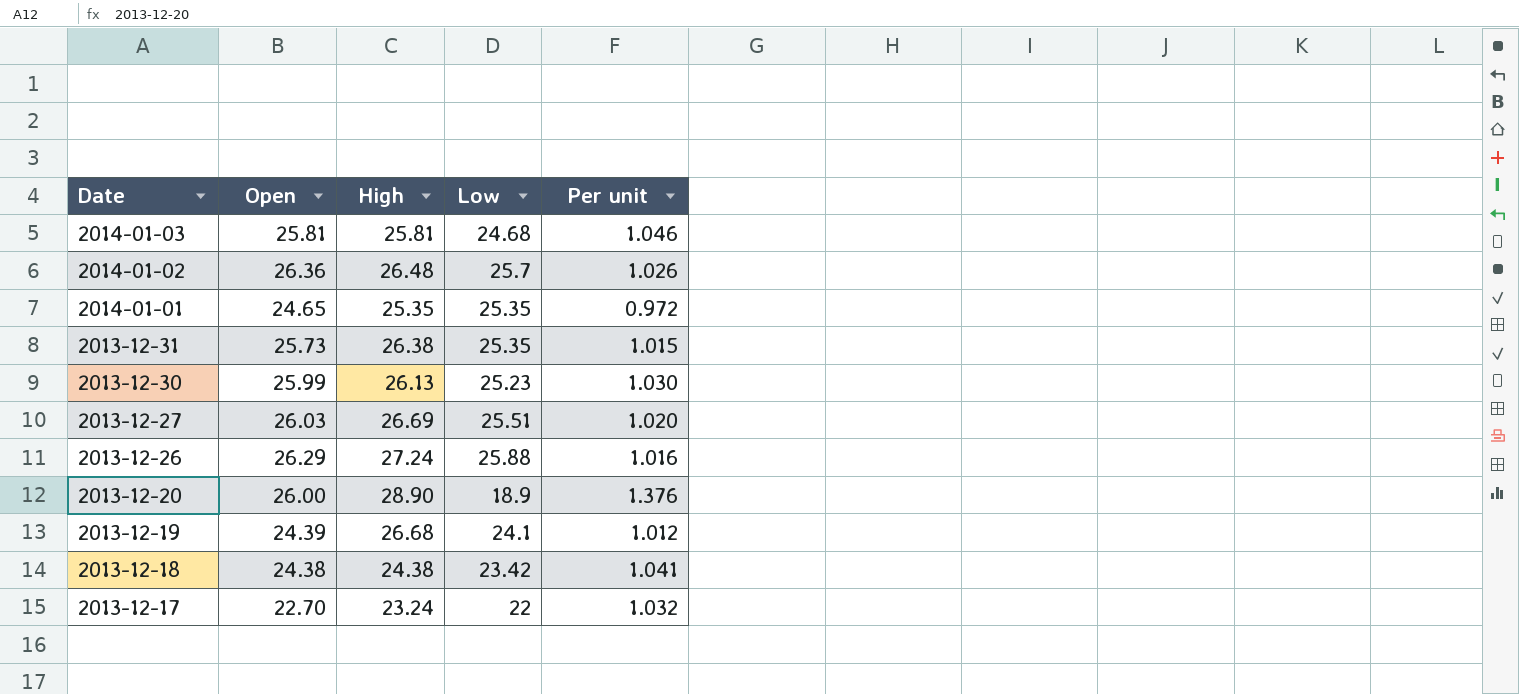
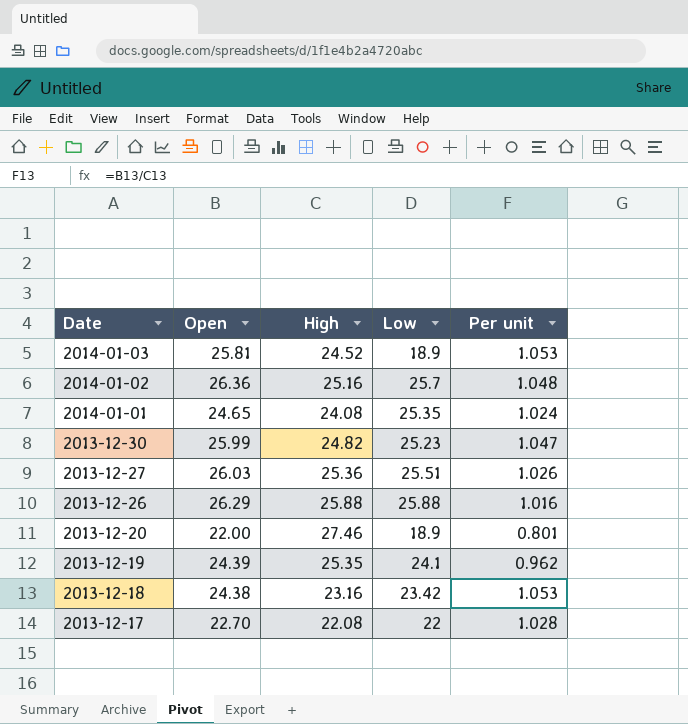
column Per unit | formula: [Open] / [Low] -> [Open] / [High]
row 2013-12-31: 25.73 | 26.38 | 25.35 | 1.015 -> none
2014-01-03 | High: 25.81 -> 24.52
2014-01-03 | Low: 24.68 -> 18.9
2014-01-02 | High: 26.48 -> 25.16
2014-01-01 | High: 25.35 -> 24.08
2013-12-30 | High: 26.13 -> 24.82
2013-12-27 | High: 26.69 -> 25.36
2013-12-26 | High: 27.24 -> 25.88
2013-12-20 | Open: 26.00 -> 22.00
2013-12-20 | High: 28.90 -> 27.46
2013-12-19 | High: 26.68 -> 25.35
2013-12-18 | High: 24.38 -> 23.16
2013-12-17 | High: 23.24 -> 22.08

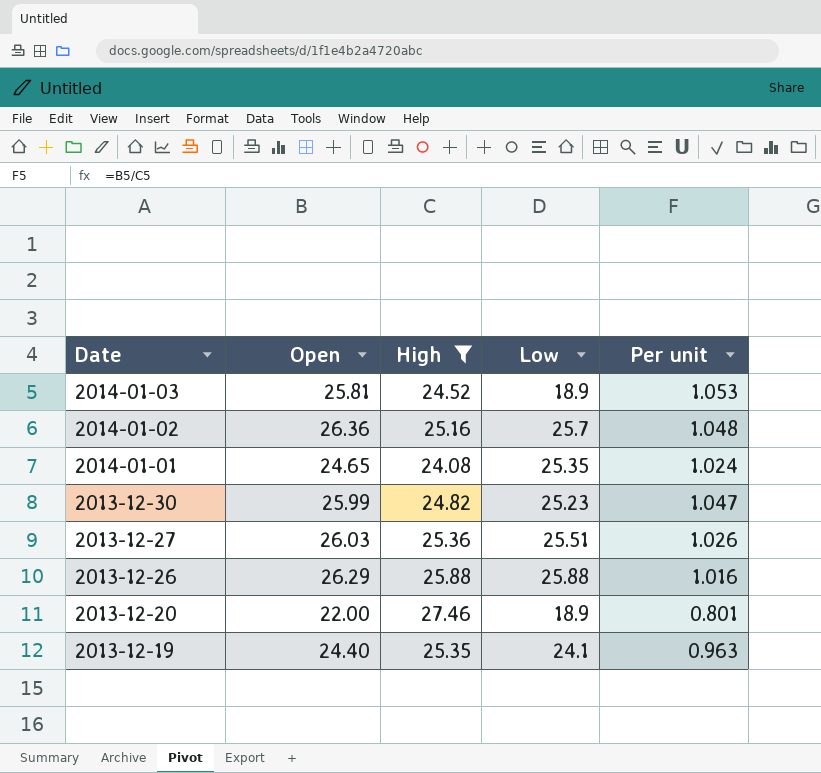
filter: none -> High >= 24.08
2013-12-19 | Open: 24.39 -> 24.40
2013-12-19 | Per unit: 0.962 -> 0.963

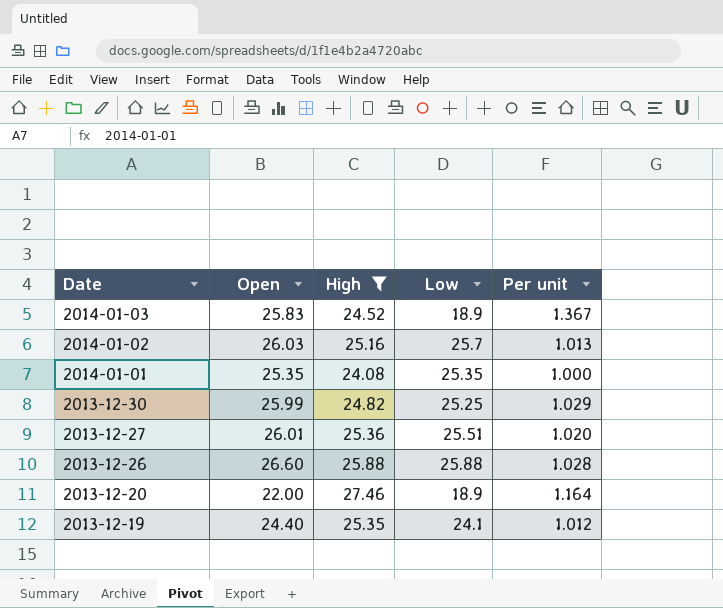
column Per unit | formula: [Open] / [High] -> [Open] / [Low]
2014-01-03 | Open: 25.81 -> 25.83
2014-01-02 | Open: 26.36 -> 26.03
2014-01-01 | Open: 24.65 -> 25.35
2013-12-30 | Low: 25.23 -> 25.25
2013-12-27 | Open: 26.03 -> 26.01
2013-12-26 | Open: 26.29 -> 26.60

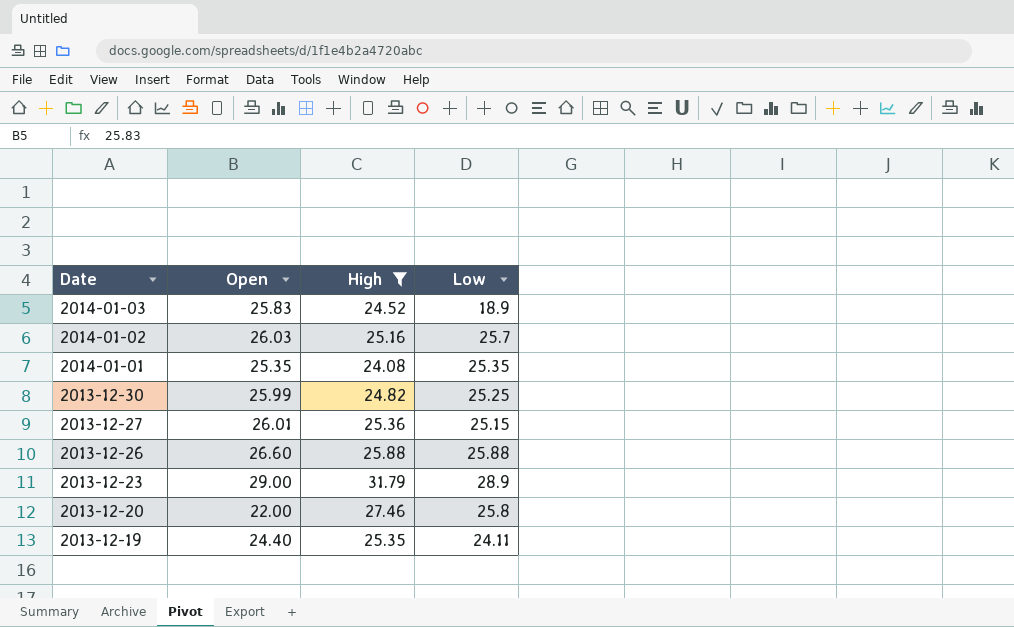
column Per unit | formula: [Open] / [Low] -> none
2013-12-27 | Low: 25.51 -> 25.15
row 2013-12-23: none -> 29.00 | 31.79 | 28.9
2013-12-20 | Low: 18.9 -> 25.8
2013-12-19 | Low: 24.1 -> 24.11

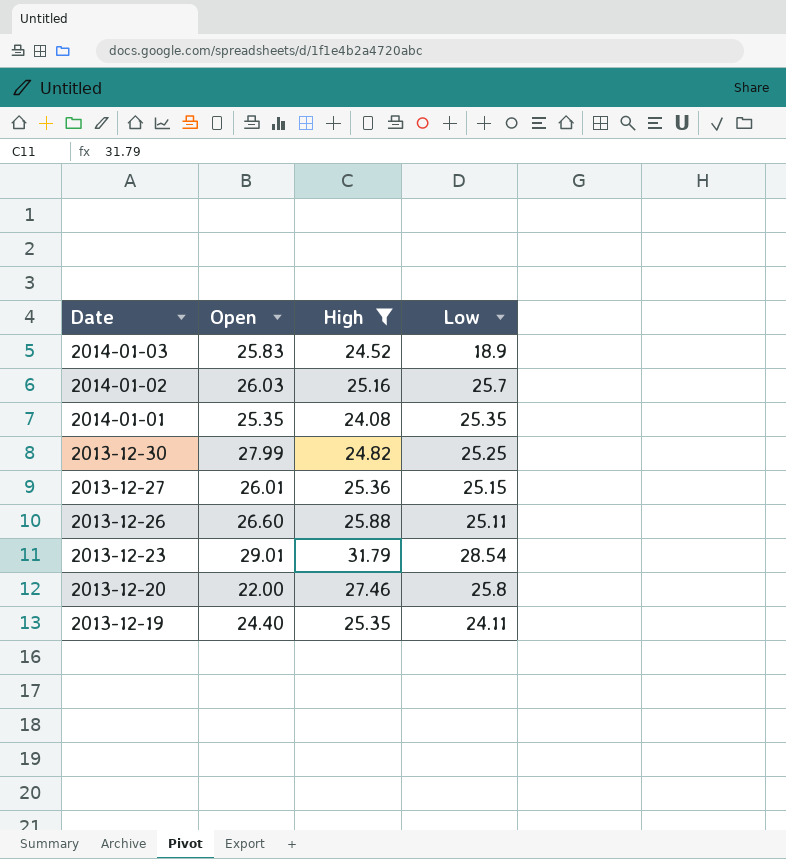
2013-12-30 | Open: 25.99 -> 27.99
2013-12-26 | Low: 25.88 -> 25.11
2013-12-23 | Open: 29.00 -> 29.01
2013-12-23 | Low: 28.9 -> 28.54

